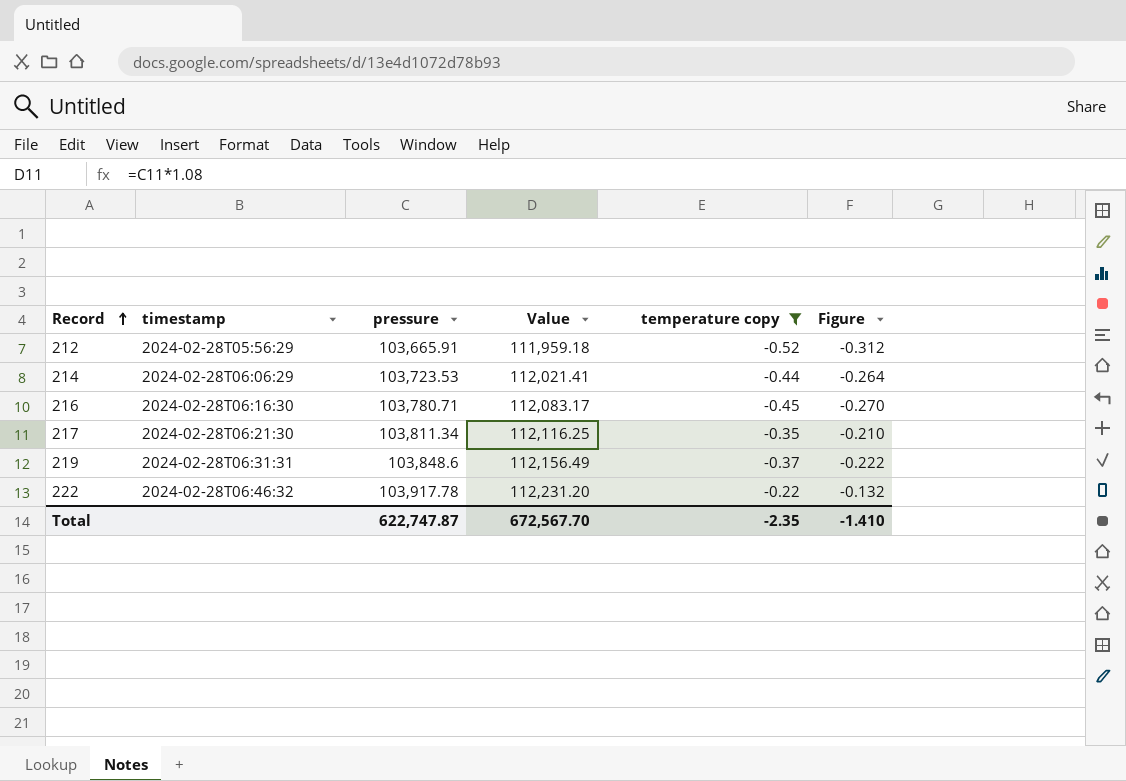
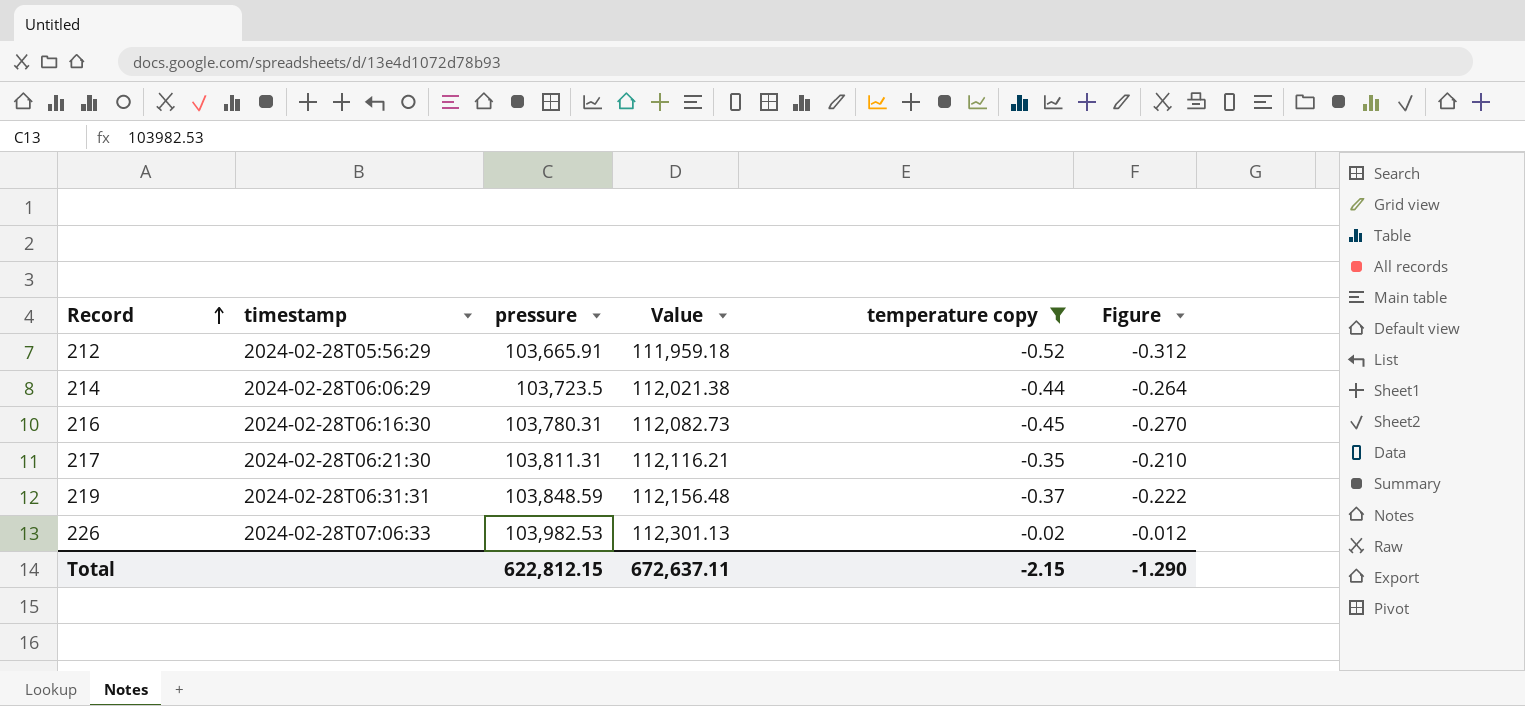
row 222: 2024-02-28T06:46:32 | 103,917.78 | 112,231.20 | -0.22 | -0.132 -> none
214 | pressure: 103,723.53 -> 103,723.5
214 | Value: 112,021.41 -> 112,021.38
216 | pressure: 103,780.71 -> 103,780.31
216 | Value: 112,083.17 -> 112,082.73
217 | pressure: 103,811.34 -> 103,811.31
217 | Value: 112,116.25 -> 112,116.21
219 | pressure: 103,848.6 -> 103,848.59
219 | Value: 112,156.49 -> 112,156.48
row 226: none -> 2024-02-28T07:06:33 | 103,982.53 | 112,301.13 | -0.02 | -0.012
Total | pressure: 622,747.87 -> 622,812.15
Total | Value: 672,567.70 -> 672,637.11
Total | temperature copy: -2.35 -> -2.15
Total | Figure: -1.410 -> -1.290

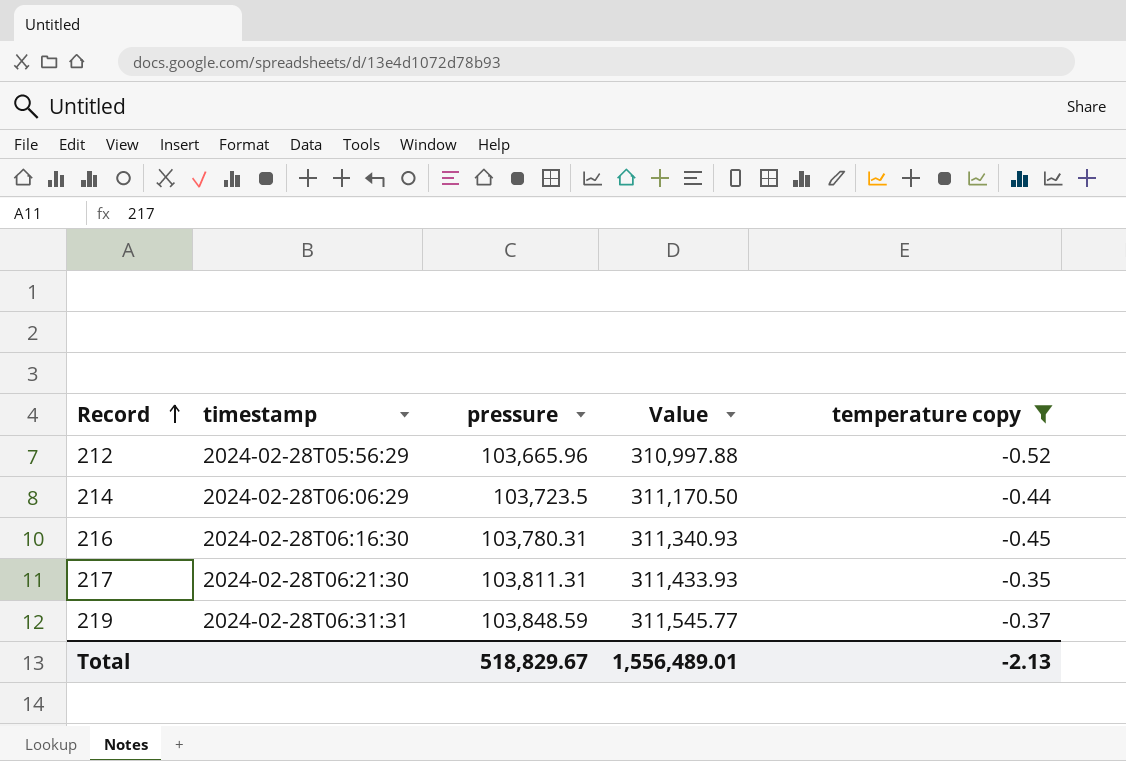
column Figure | formula: [temperature copy] * 0.6 -> none
column Value | formula: [pressure] * 1.08 -> [pressure] * 3
row 226: 2024-02-28T07:06:33 | 103,982.53 | 112,301.13 | -0.02 | -0.012 -> none
212 | pressure: 103,665.91 -> 103,665.96
Total | pressure: 622,812.15 -> 518,829.67
Total | Value: 672,637.11 -> 1,556,489.01
Total | temperature copy: -2.15 -> -2.13

